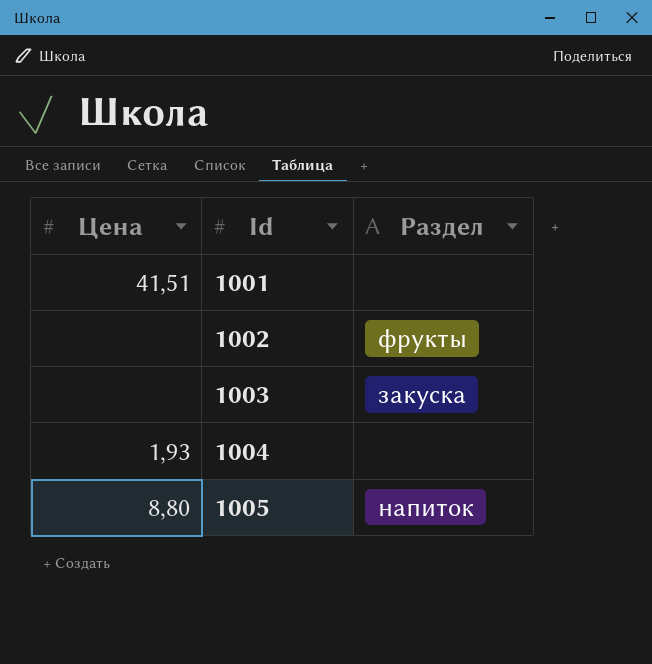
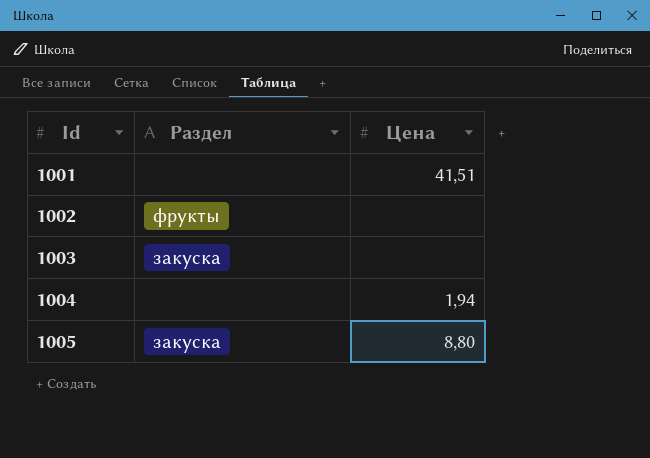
column Цена | position: 1 -> 3
1004 | Цена: 1,93 -> 1,94
1005 | Раздел: напиток -> закуска

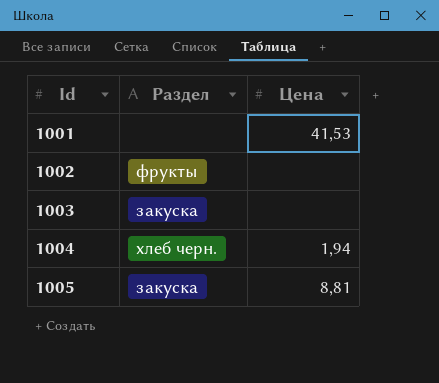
1001 | Цена: 41,51 -> 41,53
1004 | Раздел: none -> хлеб черн.
1005 | Цена: 8,80 -> 8,81

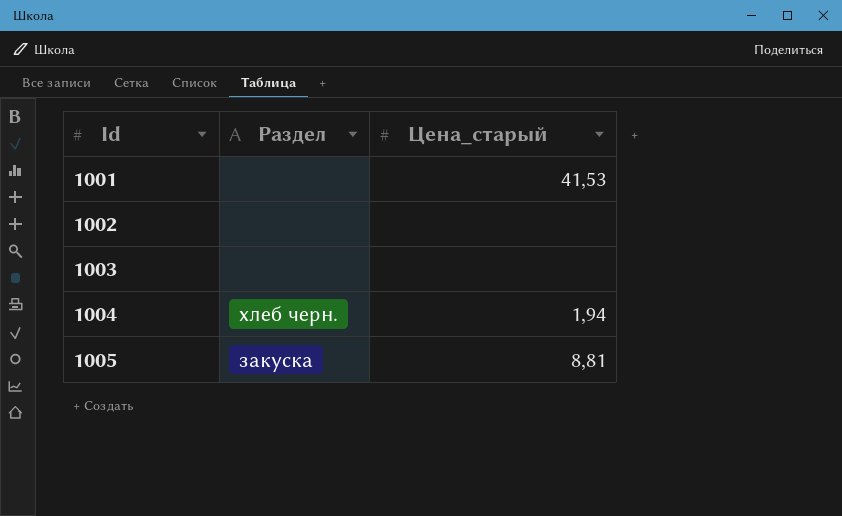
column name: Цена -> Цена_старый
1002 | Раздел: фрукты -> none
1003 | Раздел: закуска -> none

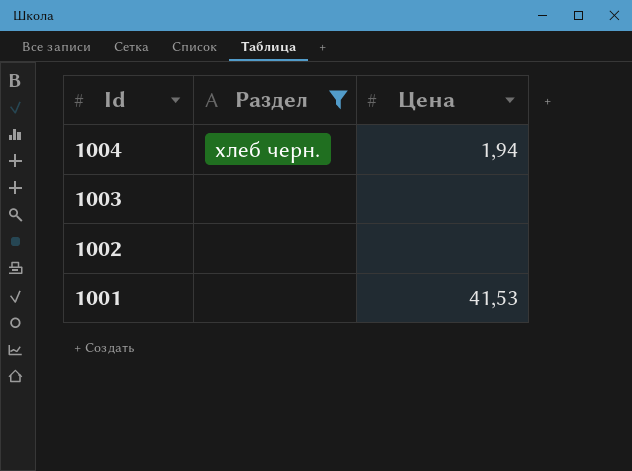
filter: none -> Раздел != закуска
row order: Id ascending -> Id descending
column name: Цена_старый -> Цена

